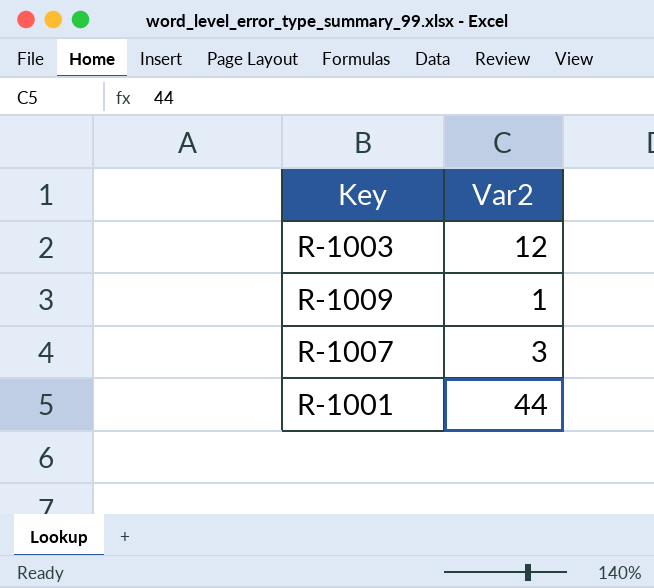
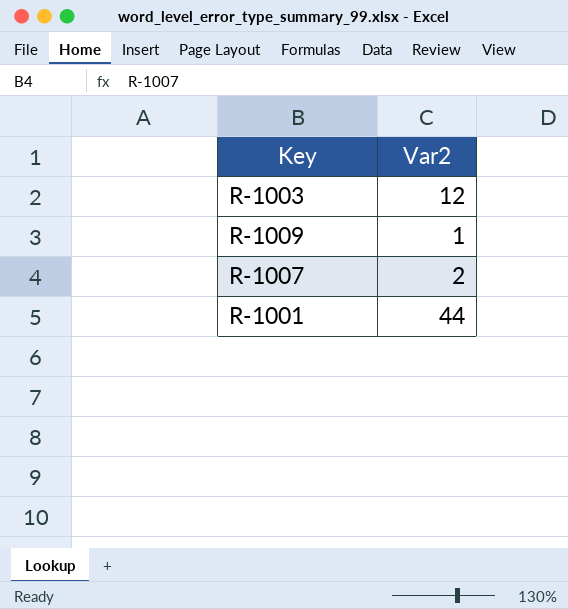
R-1007 | Var2: 3 -> 2

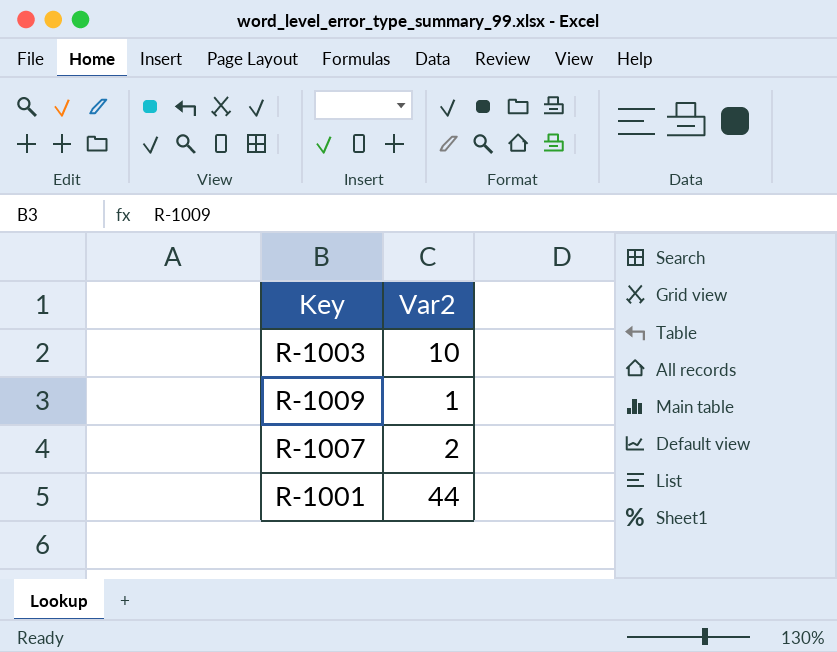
R-1003 | Var2: 12 -> 10

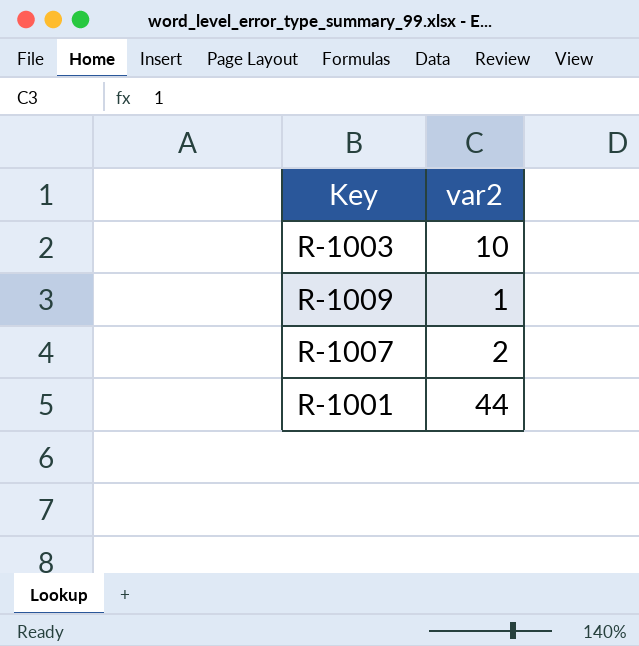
column name: Var2 -> var2

